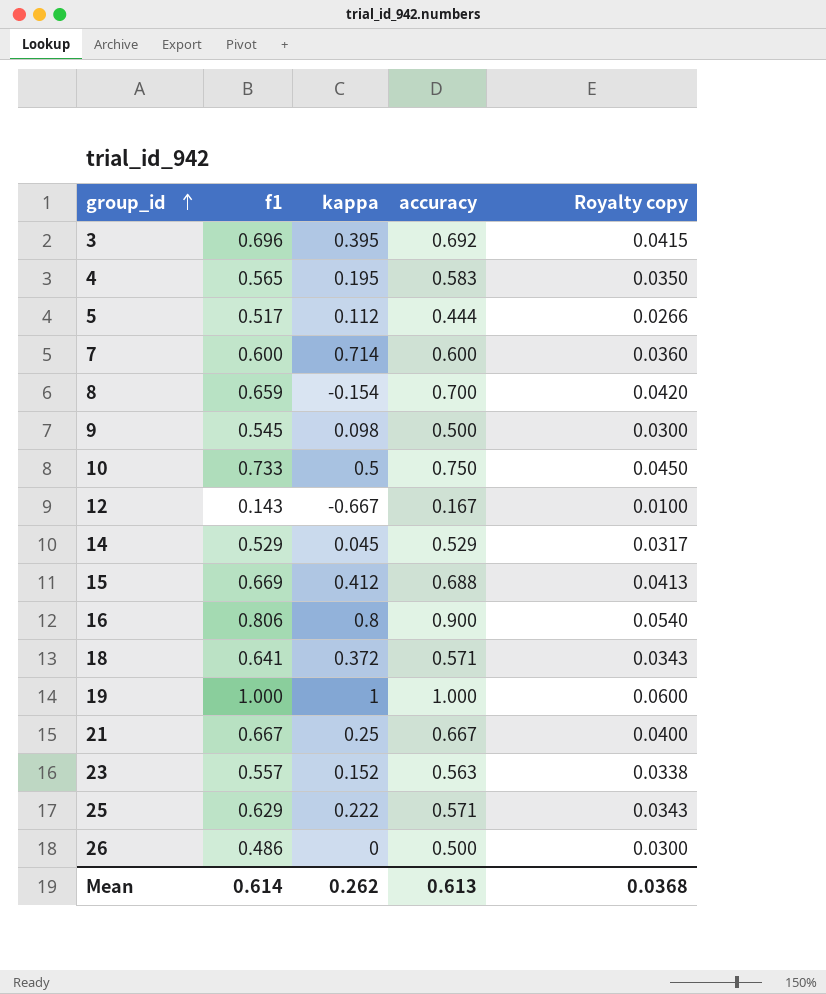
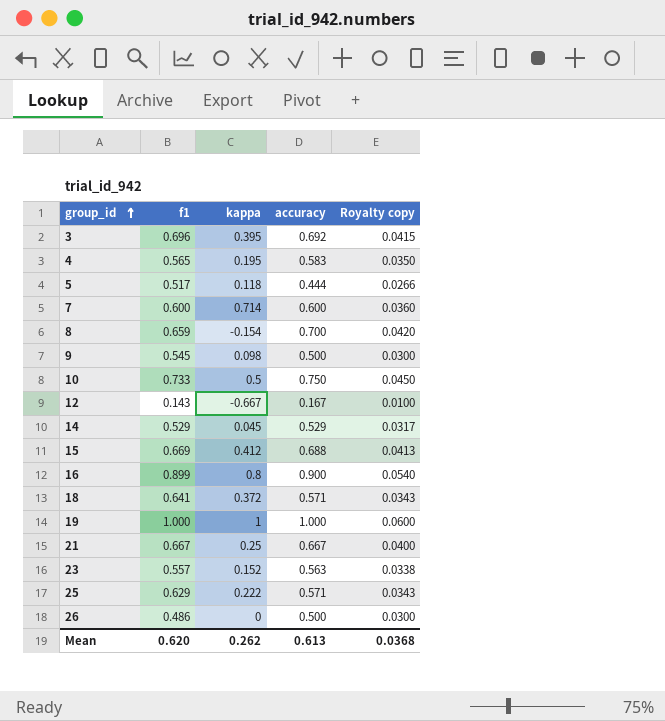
5 | kappa: 0.112 -> 0.118
16 | f1: 0.806 -> 0.899
Mean | f1: 0.614 -> 0.620

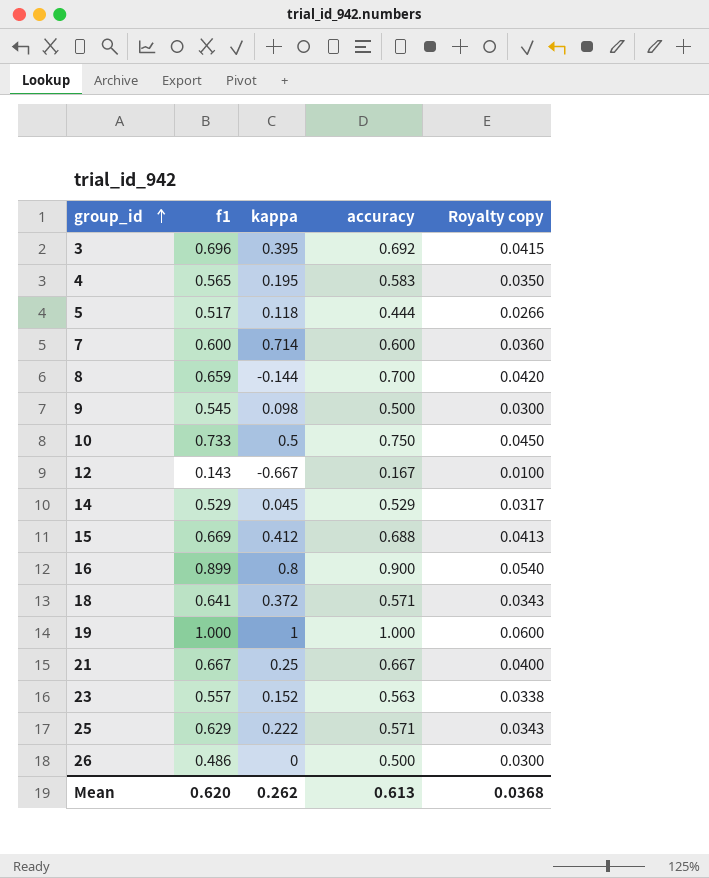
8 | kappa: -0.154 -> -0.144

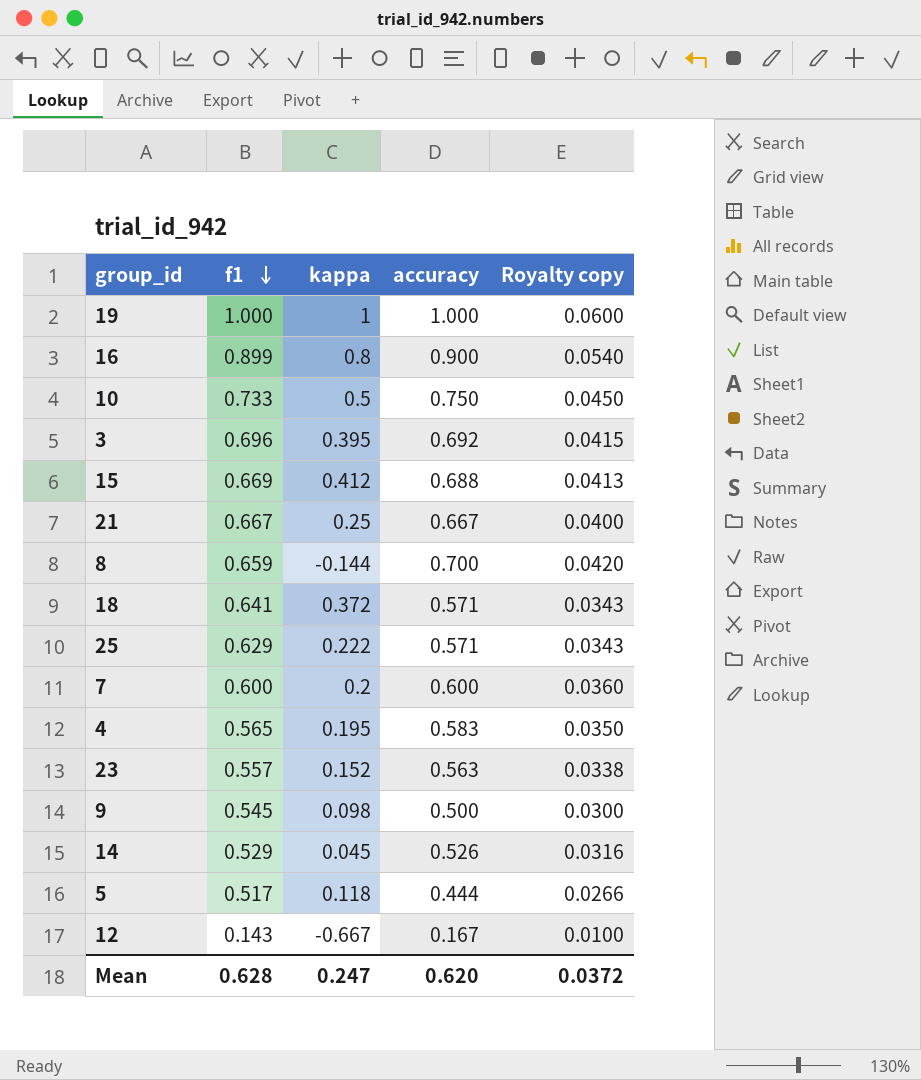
row order: group_id ascending -> f1 descending
row 26: 0.486 | 0 | 0.500 | 0.0300 -> none
7 | kappa: 0.714 -> 0.2
14 | accuracy: 0.529 -> 0.526
14 | Royalty copy: 0.0317 -> 0.0316
Mean | f1: 0.620 -> 0.628
Mean | kappa: 0.262 -> 0.247
Mean | accuracy: 0.613 -> 0.620
Mean | Royalty copy: 0.0368 -> 0.0372

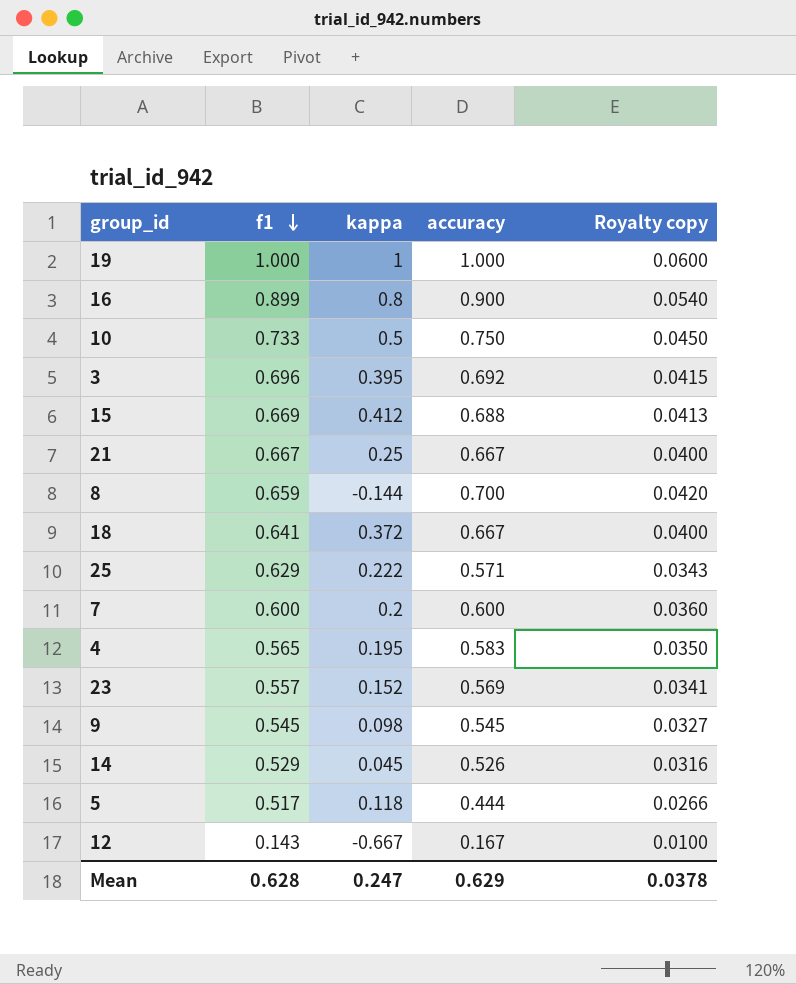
18 | accuracy: 0.571 -> 0.667
18 | Royalty copy: 0.0343 -> 0.0400
23 | accuracy: 0.563 -> 0.569
23 | Royalty copy: 0.0338 -> 0.0341
9 | accuracy: 0.500 -> 0.545
9 | Royalty copy: 0.0300 -> 0.0327
Mean | accuracy: 0.620 -> 0.629
Mean | Royalty copy: 0.0372 -> 0.0378

